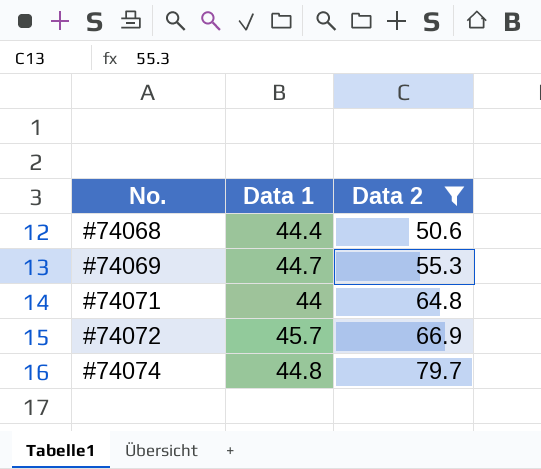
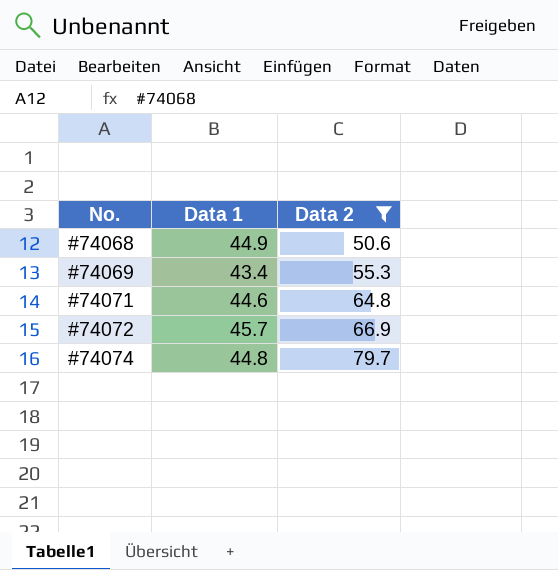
#74068 | Data 1: 44.4 -> 44.9
#74069 | Data 1: 44.7 -> 43.4
#74071 | Data 1: 44 -> 44.6

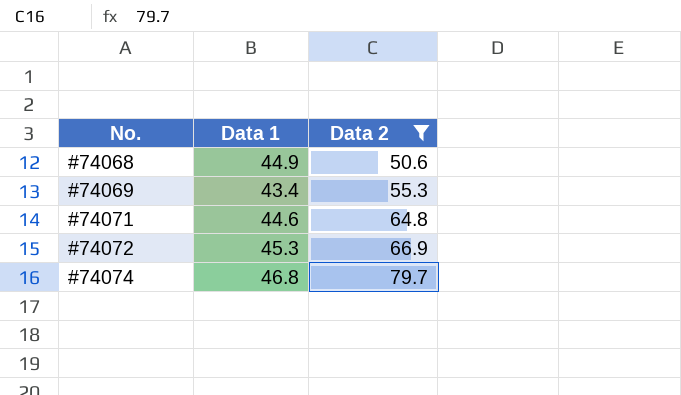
#74072 | Data 1: 45.7 -> 45.3
#74074 | Data 1: 44.8 -> 46.8

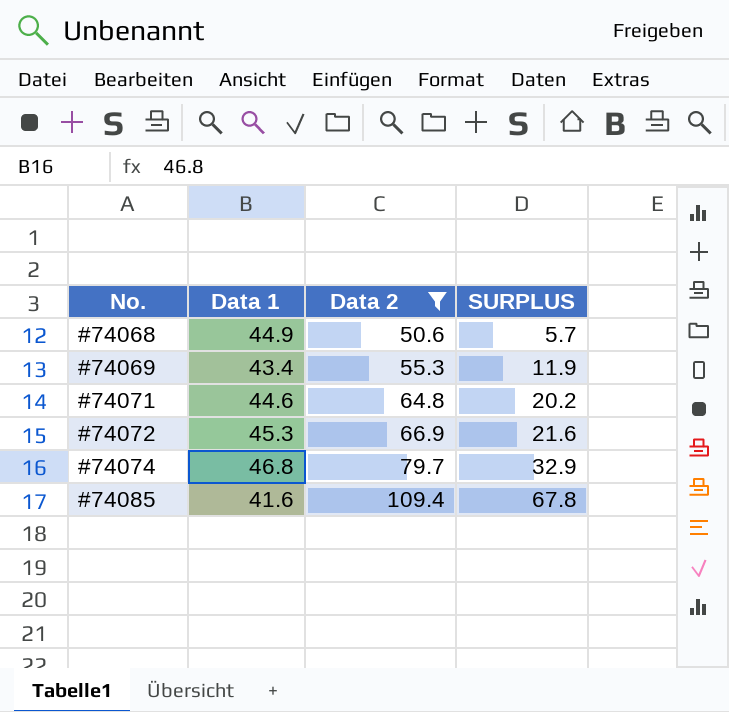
column SURPLUS | formula: none -> [Data 2] - [Data 1]
row #74085: none -> 41.6 | 109.4 | 67.8

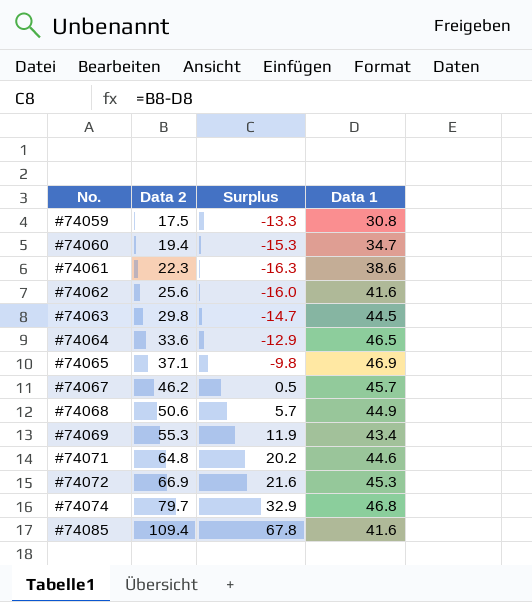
filter: Data 2 >= 50.6 -> none
column name: SURPLUS -> Surplus
column Data 1 | position: 2 -> 4

